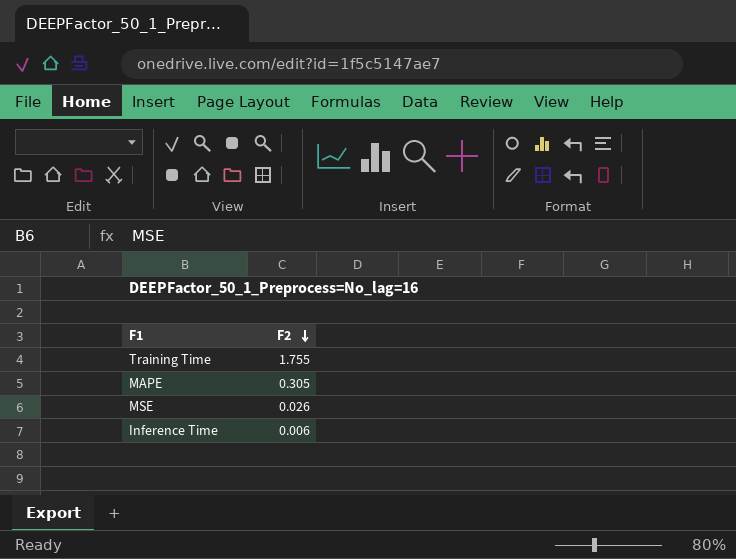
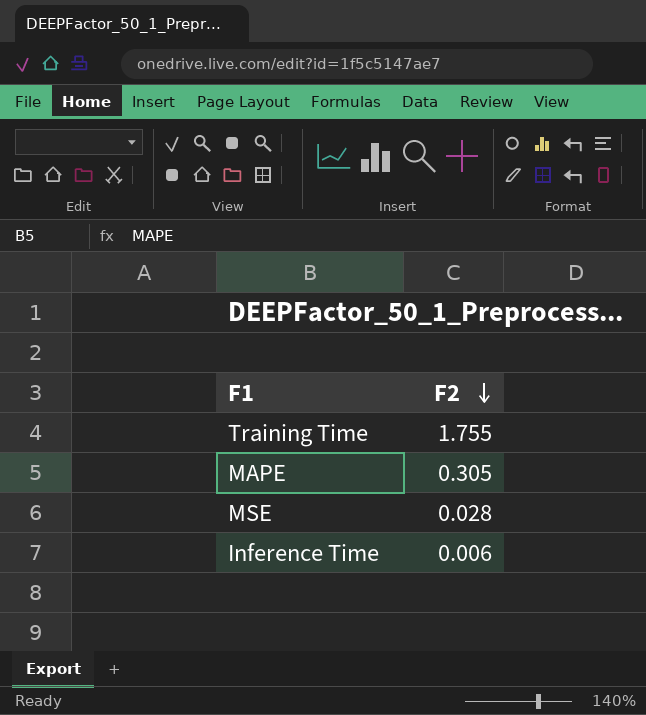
MSE | F2: 0.026 -> 0.028

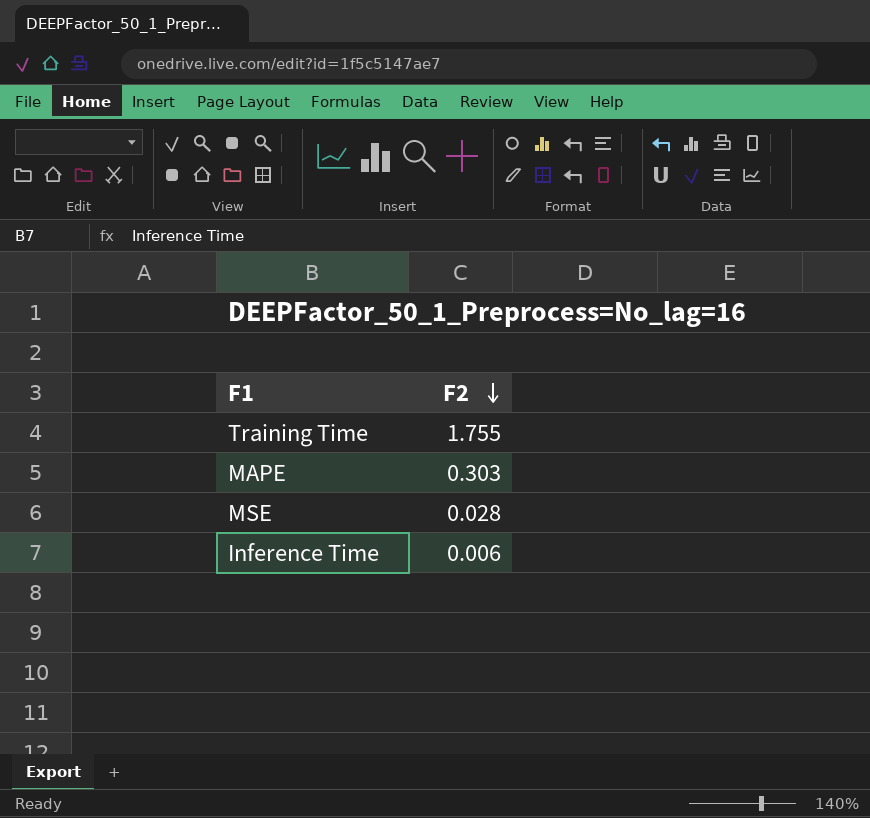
MAPE | F2: 0.305 -> 0.303

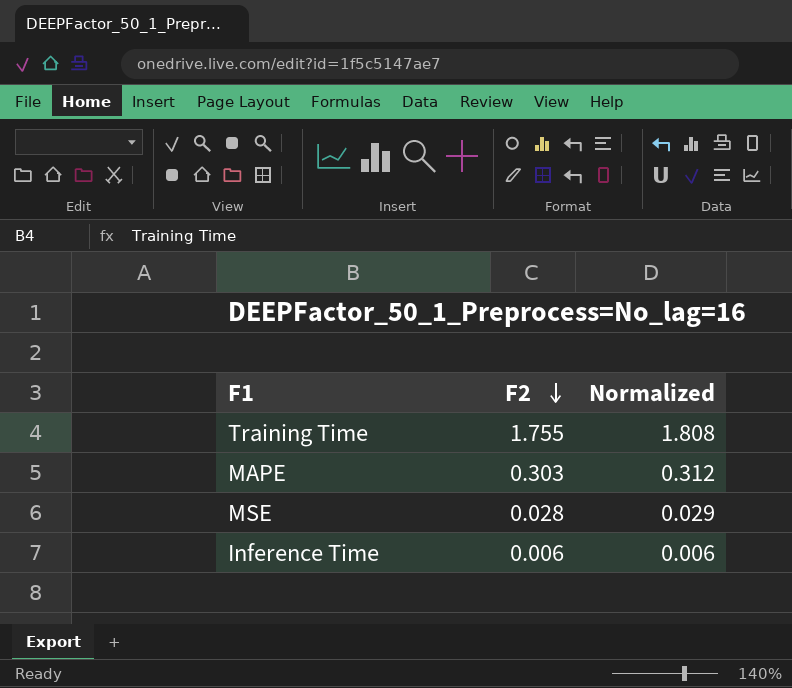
column Normalized | formula: none -> [F2] * 1.03

